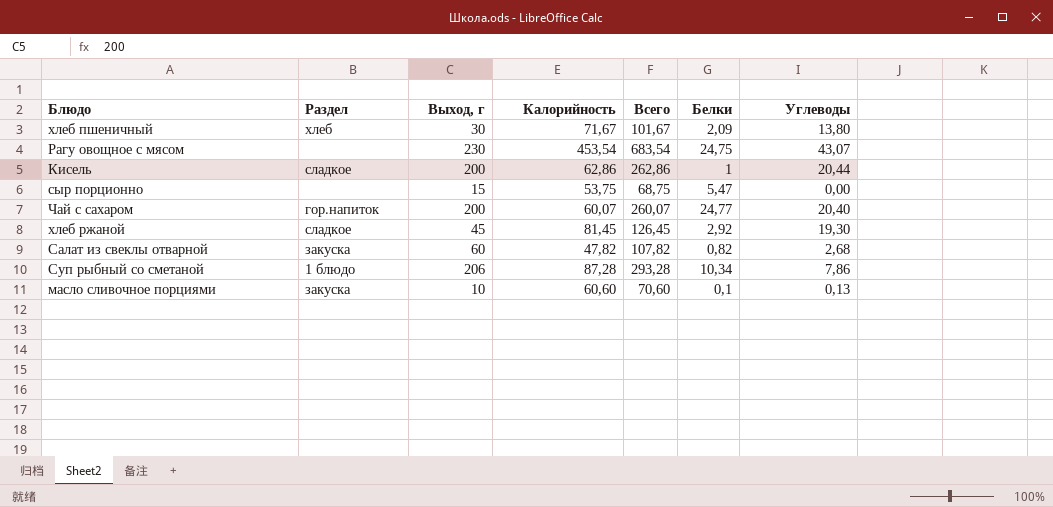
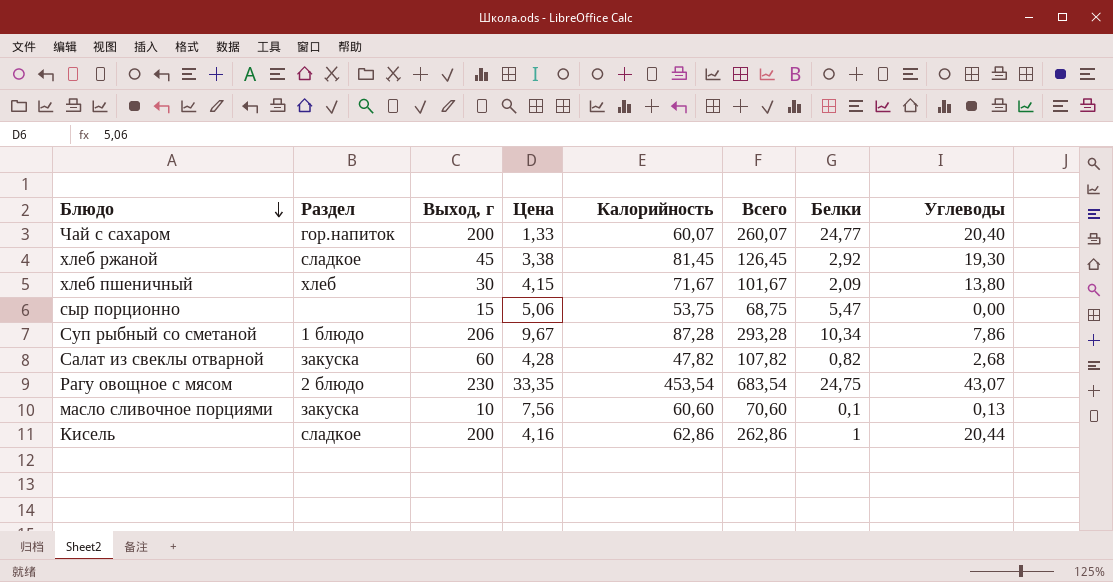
row order: none -> Блюдо descending
column Цена | position: none -> 4
Рагу овощное с мясом | Раздел: none -> 2 блюдо

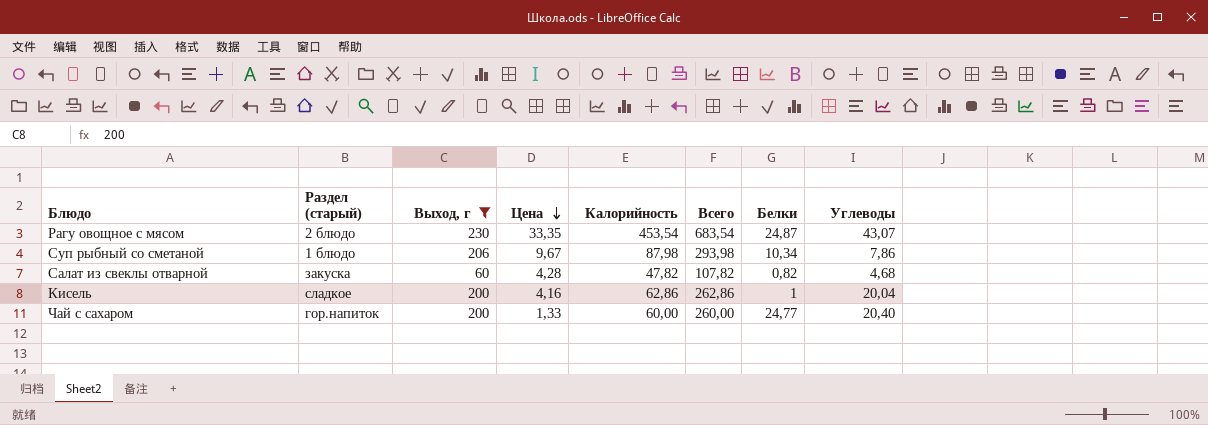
filter: none -> Выход, г >= 60
row order: Блюдо descending -> Цена descending
column name: Раздел -> Раздел (старый)
Рагу овощное с мясом | Белки: 24,75 -> 24,87
Суп рыбный со сметаной | Калорийность: 87,28 -> 87,98
Суп рыбный со сметаной | Всего: 293,28 -> 293,98
Салат из свеклы отварной | Углеводы: 2,68 -> 4,68
Кисель | Углеводы: 20,44 -> 20,04
Чай с сахаром | Калорийность: 60,07 -> 60,00
Чай с сахаром | Всего: 260,07 -> 260,00

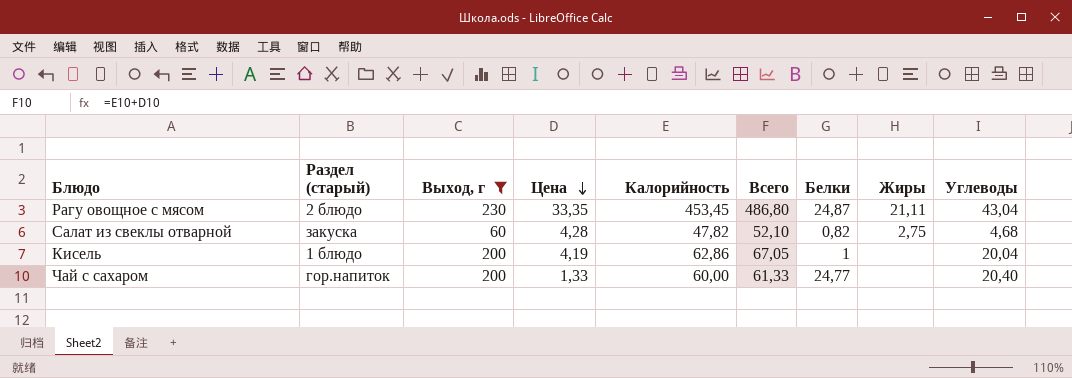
column Всего | formula: [Выход, г] + [Калорийность] -> [Цена] + [Калорийность]
column Жиры | position: none -> 8
row Суп рыбный со сметаной: 1 блюдо | 206 | 9,67 | 87,98 | 293,98 | 10,34 | 7,86 -> none
Рагу овощное с мясом | Калорийность: 453,54 -> 453,45
Рагу овощное с мясом | Углеводы: 43,07 -> 43,04
Кисель | Раздел (старый): сладкое -> 1 блюдо
Кисель | Цена: 4,16 -> 4,19

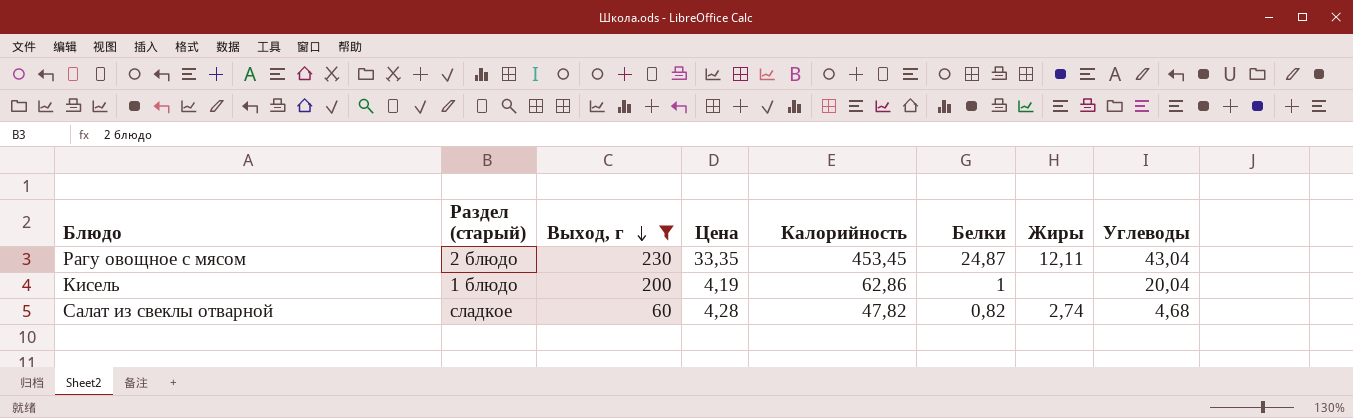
row order: Цена descending -> Выход, г descending
column Всего | formula: [Цена] + [Калорийность] -> none
row Чай с сахаром: гор.напиток | 200 | 1,33 | 60,00 | 61,33 | 24,77 | none | 20,40 -> none
Рагу овощное с мясом | Жиры: 21,11 -> 12,11
Салат из свеклы отварной | Раздел (старый): закуска -> сладкое
Салат из свеклы отварной | Жиры: 2,75 -> 2,74

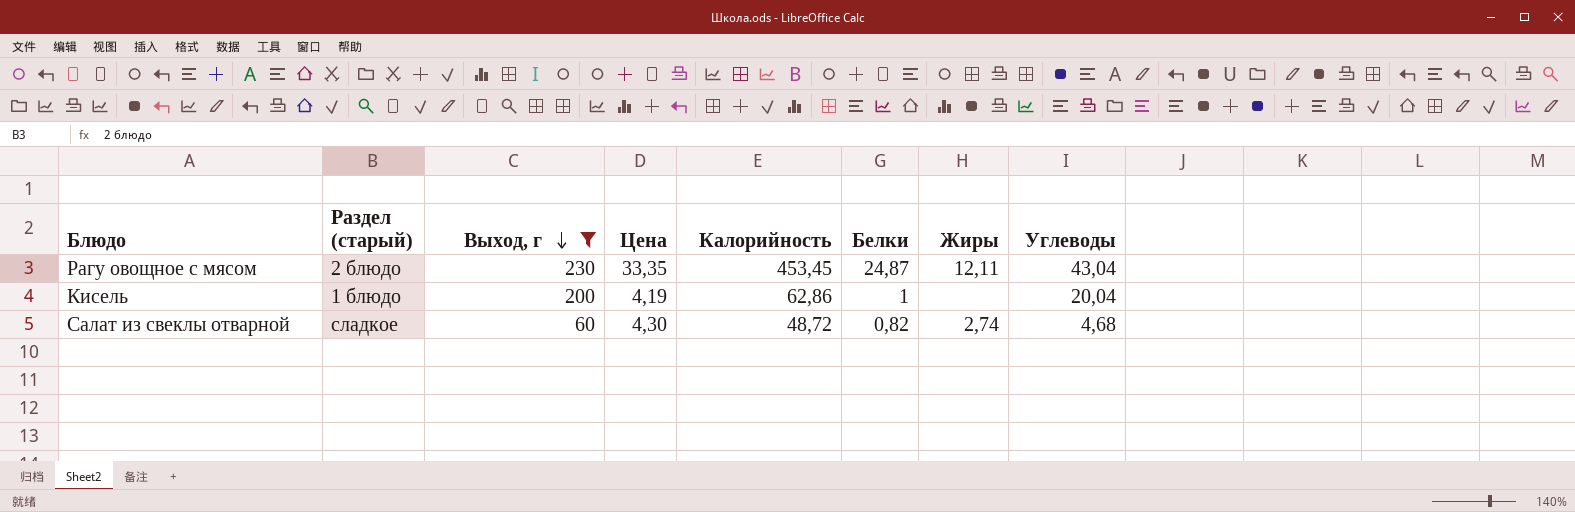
Салат из свеклы отварной | Цена: 4,28 -> 4,30
Салат из свеклы отварной | Калорийность: 47,82 -> 48,72

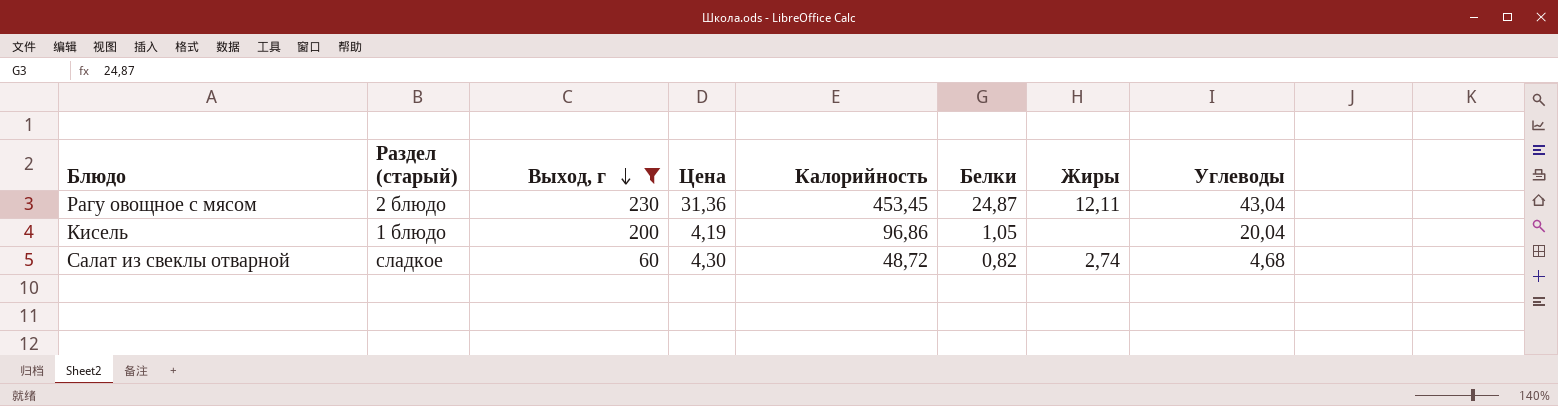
Рагу овощное с мясом | Цена: 33,35 -> 31,36
Кисель | Калорийность: 62,86 -> 96,86
Кисель | Белки: 1 -> 1,05

